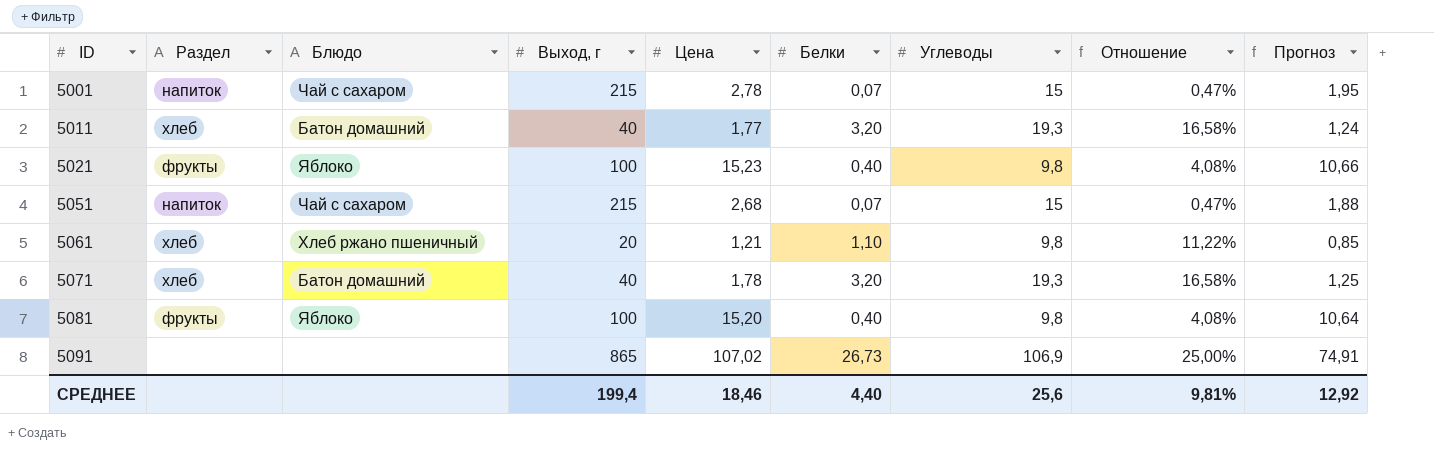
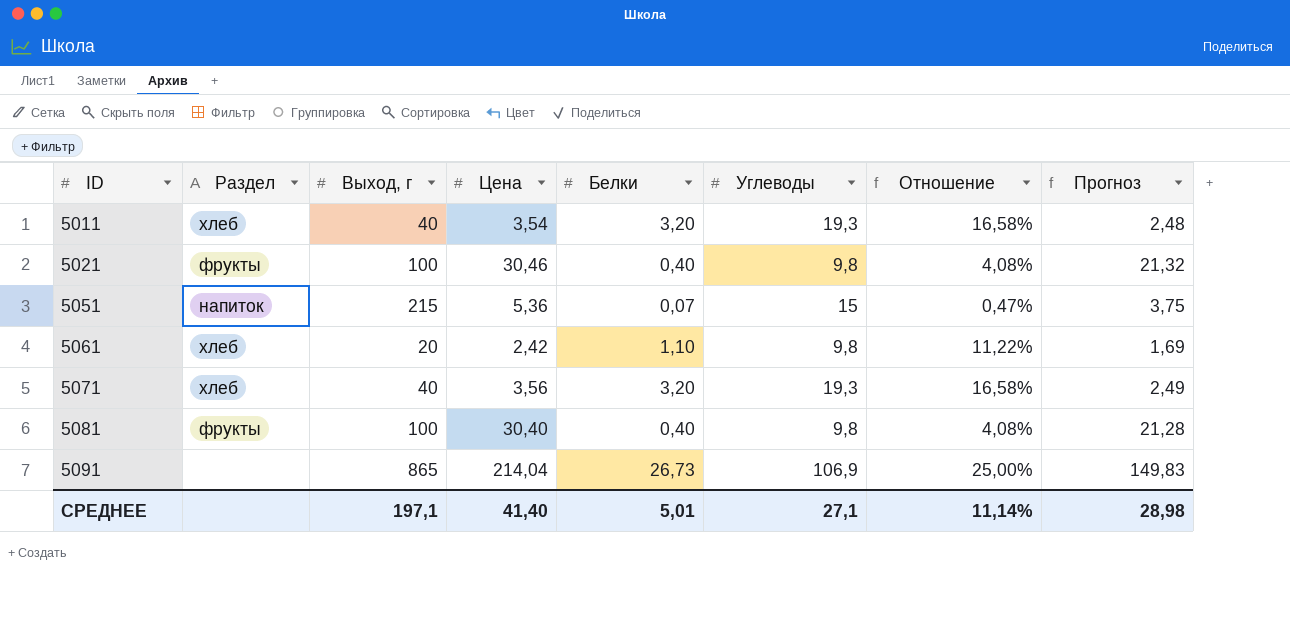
column Блюдо | position: 3 -> none
row 5001: напиток | Чай с сахаром | 215 | 2,78 | 0,07 | 15 | 0,47% | 1,95 -> none
5011 | Цена: 1,77 -> 3,54
5011 | Прогноз: 1,24 -> 2,48
5021 | Цена: 15,23 -> 30,46
5021 | Прогноз: 10,66 -> 21,32
5051 | Цена: 2,68 -> 5,36
5051 | Прогноз: 1,88 -> 3,75
5061 | Цена: 1,21 -> 2,42
5061 | Прогноз: 0,85 -> 1,69
5071 | Цена: 1,78 -> 3,56
5071 | Прогноз: 1,25 -> 2,49
5081 | Цена: 15,20 -> 30,40
5081 | Прогноз: 10,64 -> 21,28
5091 | Цена: 107,02 -> 214,04
5091 | Прогноз: 74,91 -> 149,83
СРЕДНЕЕ | Выход, г: 199,4 -> 197,1
СРЕДНЕЕ | Цена: 18,46 -> 41,40
СРЕДНЕЕ | Белки: 4,40 -> 5,01
СРЕДНЕЕ | Углеводы: 25,6 -> 27,1
СРЕДНЕЕ | Отношение: 9,81% -> 11,14%
СРЕДНЕЕ | Прогноз: 12,92 -> 28,98

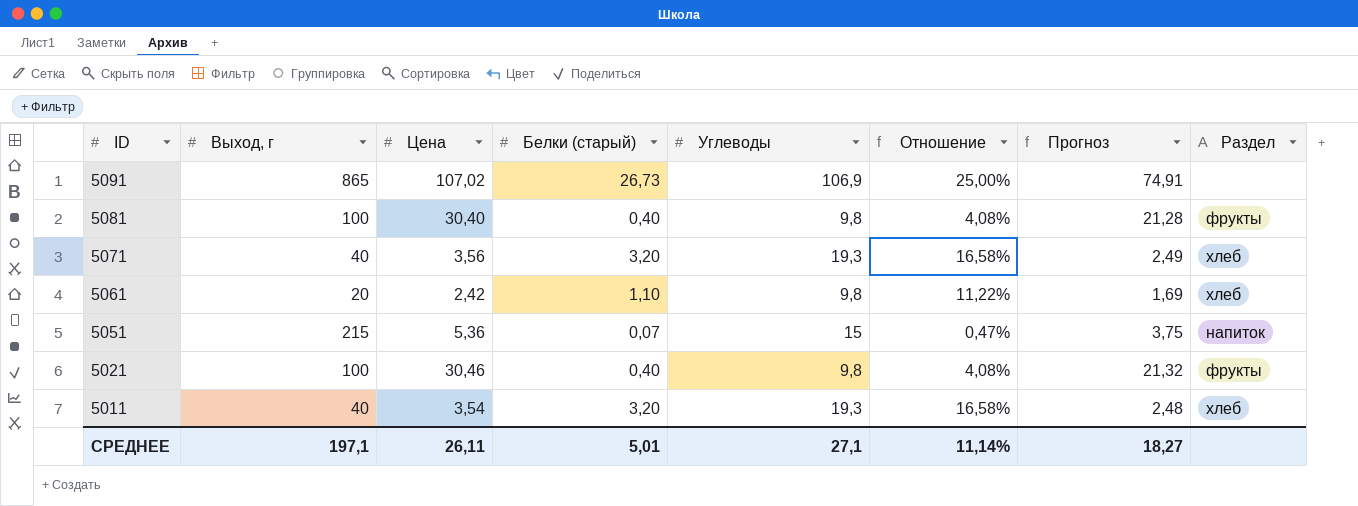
row order: ID ascending -> ID descending
column name: Белки -> Белки (старый)
column Раздел | position: 2 -> 8
5091 | Цена: 214,04 -> 107,02
5091 | Прогноз: 149,83 -> 74,91
СРЕДНЕЕ | Цена: 41,40 -> 26,11
СРЕДНЕЕ | Прогноз: 28,98 -> 18,27

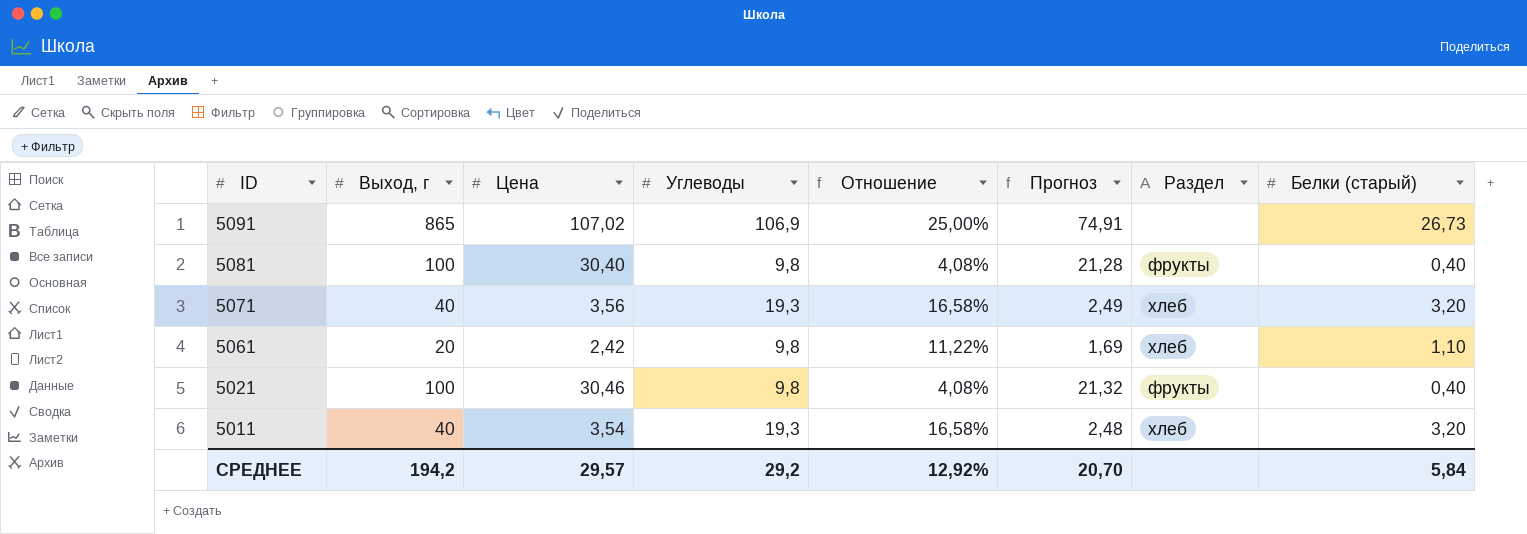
column Белки (старый) | position: 4 -> 8
row 5051: 215 | 5,36 | 0,07 | 15 | 0,47% | 3,75 | напиток -> none
СРЕДНЕЕ | Выход, г: 197,1 -> 194,2
СРЕДНЕЕ | Цена: 26,11 -> 29,57
СРЕДНЕЕ | Углеводы: 27,1 -> 29,2
СРЕДНЕЕ | Отношение: 11,14% -> 12,92%
СРЕДНЕЕ | Прогноз: 18,27 -> 20,70
СРЕДНЕЕ | Белки (старый): 5,01 -> 5,84

